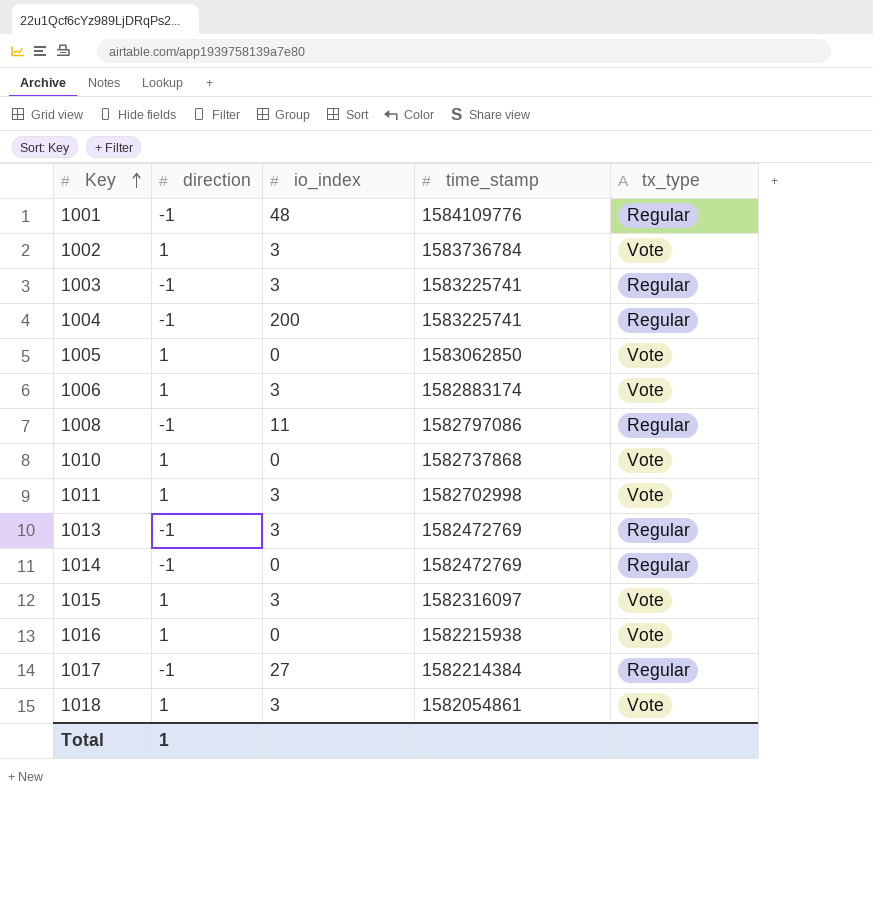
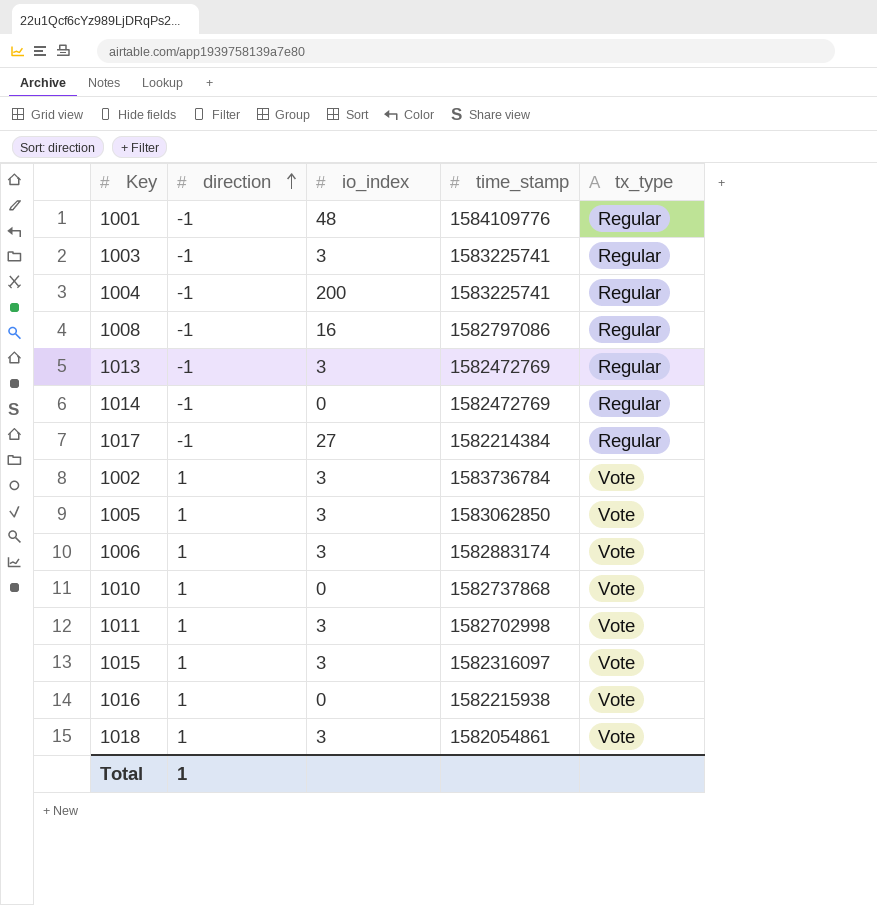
row order: Key ascending -> direction ascending
1008 | io_index: 11 -> 16
1005 | io_index: 0 -> 3

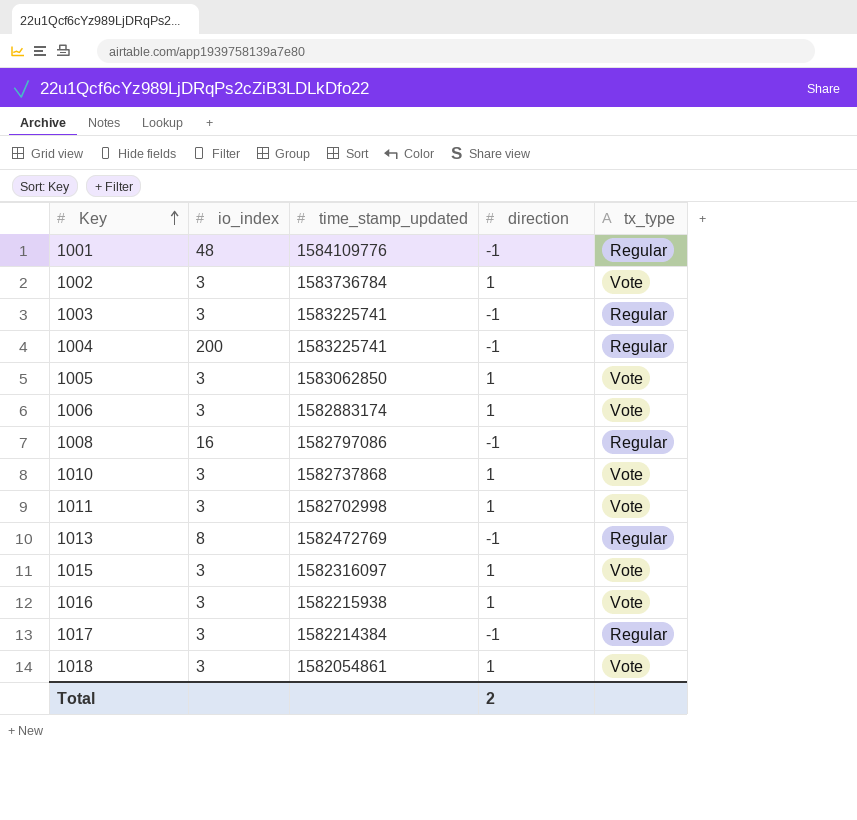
row order: direction ascending -> Key ascending
column name: time_stamp -> time_stamp_updated
column direction | position: 2 -> 4
row 1014: -1 | 0 | 1582472769 | Regular -> none
1010 | io_index: 0 -> 3
1013 | io_index: 3 -> 8
1016 | io_index: 0 -> 3
1017 | io_index: 27 -> 3
Total | direction: 1 -> 2

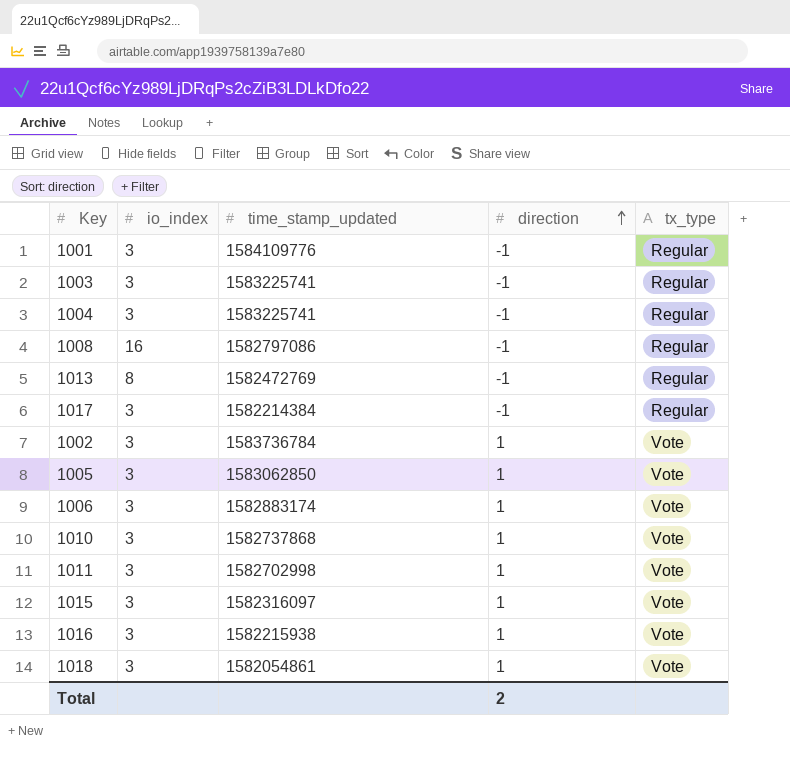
row order: Key ascending -> direction ascending
1001 | io_index: 48 -> 3
1004 | io_index: 200 -> 3

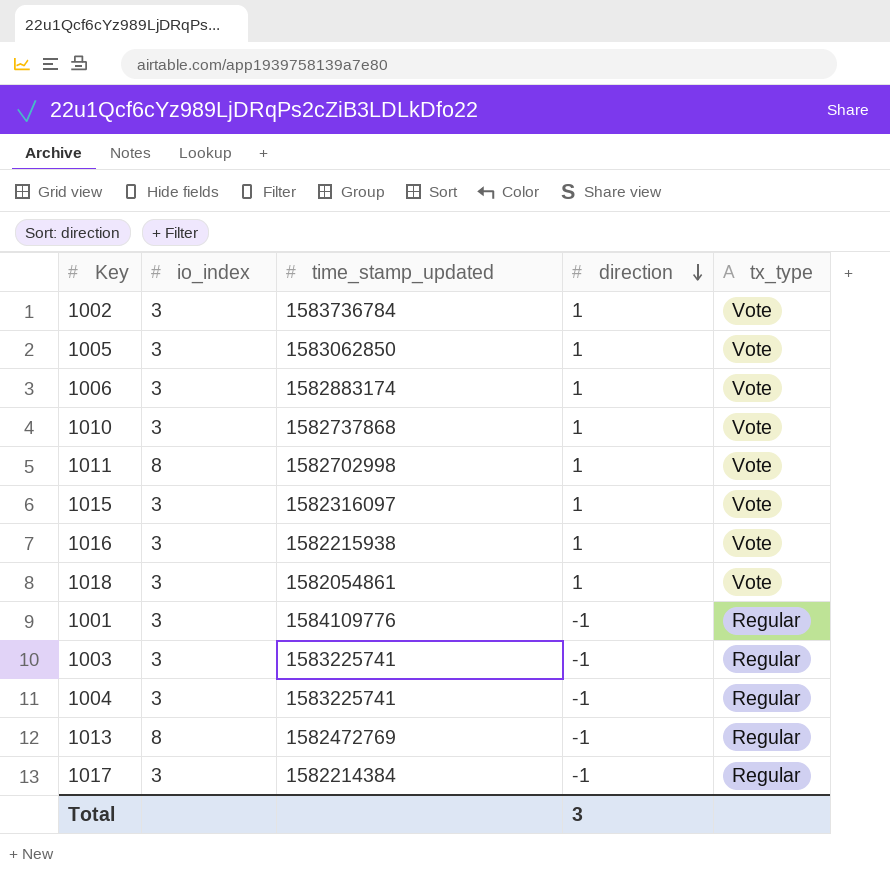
row order: direction ascending -> direction descending
row 1008: 16 | 1582797086 | -1 | Regular -> none
1011 | io_index: 3 -> 8
Total | direction: 2 -> 3

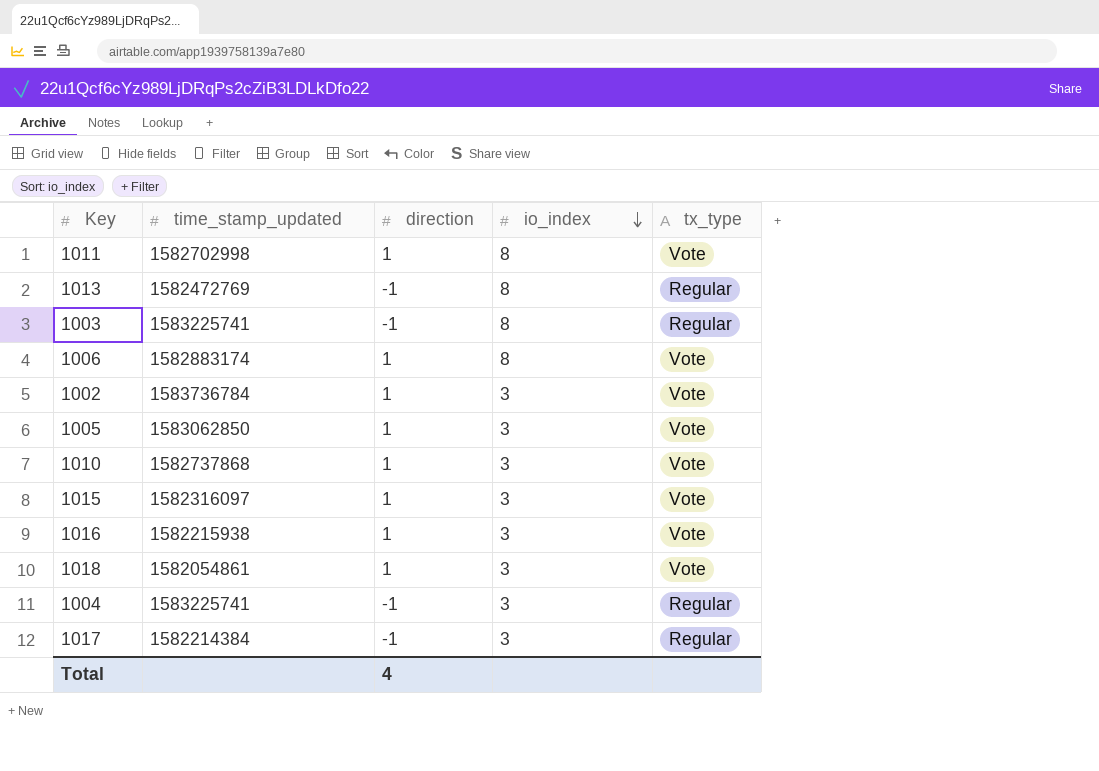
row order: direction descending -> io_index descending
column io_index | position: 2 -> 4
row 1001: 3 | 1584109776 | -1 | Regular -> none
1003 | io_index: 3 -> 8
1006 | io_index: 3 -> 8
Total | direction: 3 -> 4

